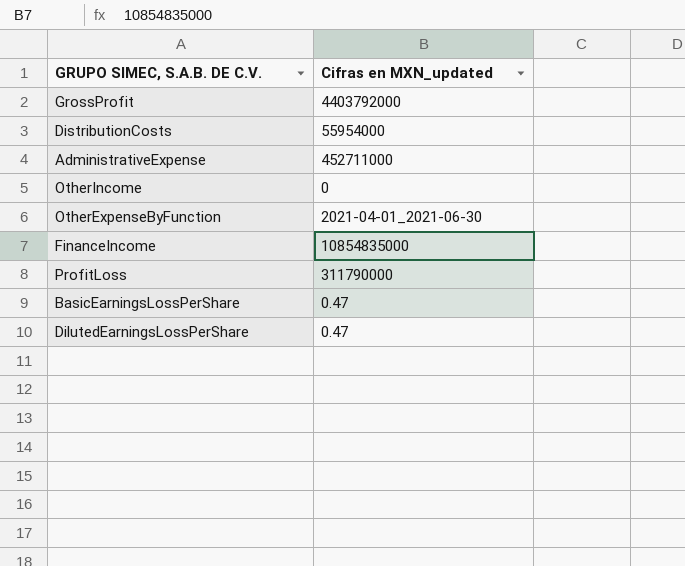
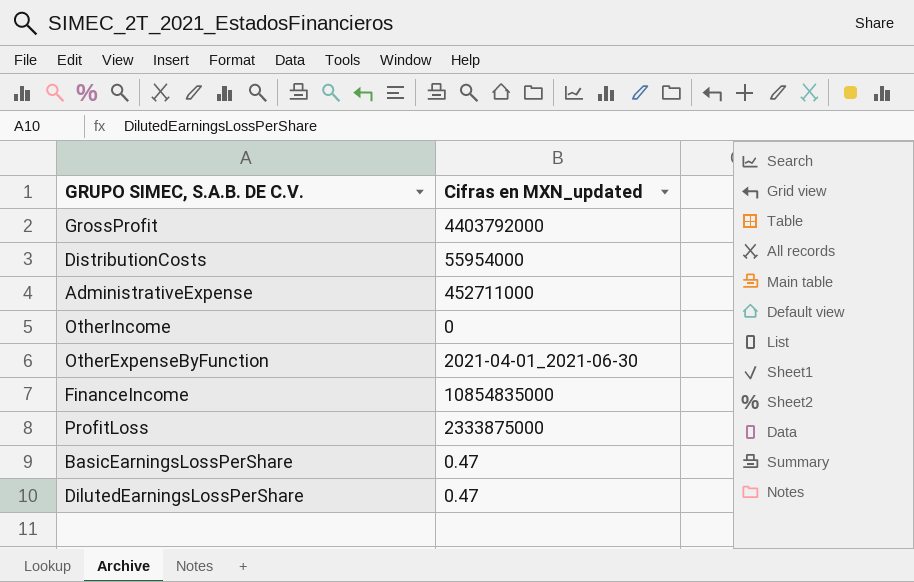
ProfitLoss | Cifras en MXN_updated: 311790000 -> 2333875000

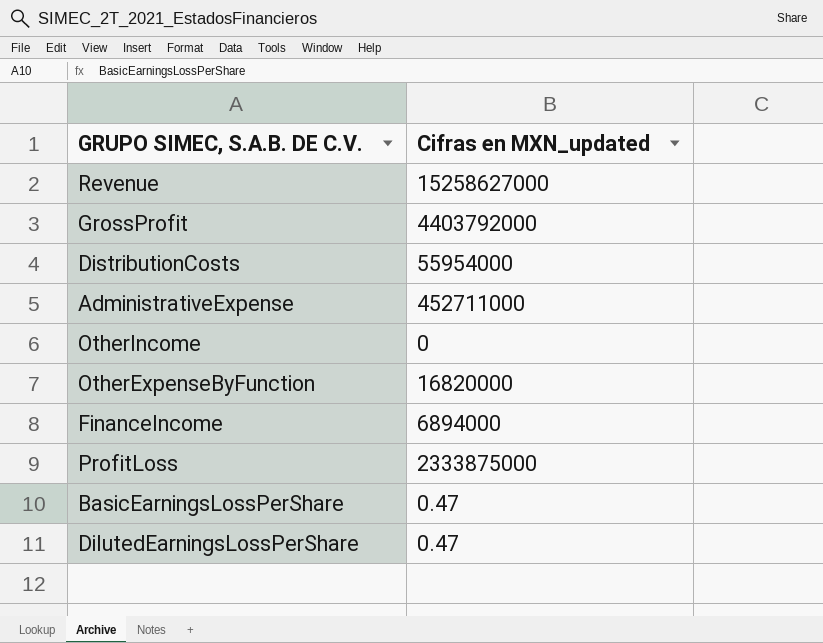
row Revenue: none -> 15258627000
OtherExpenseByFunction | Cifras en MXN_updated: 2021-04-01_2021-06-30 -> 16820000
FinanceIncome | Cifras en MXN_updated: 10854835000 -> 6894000

